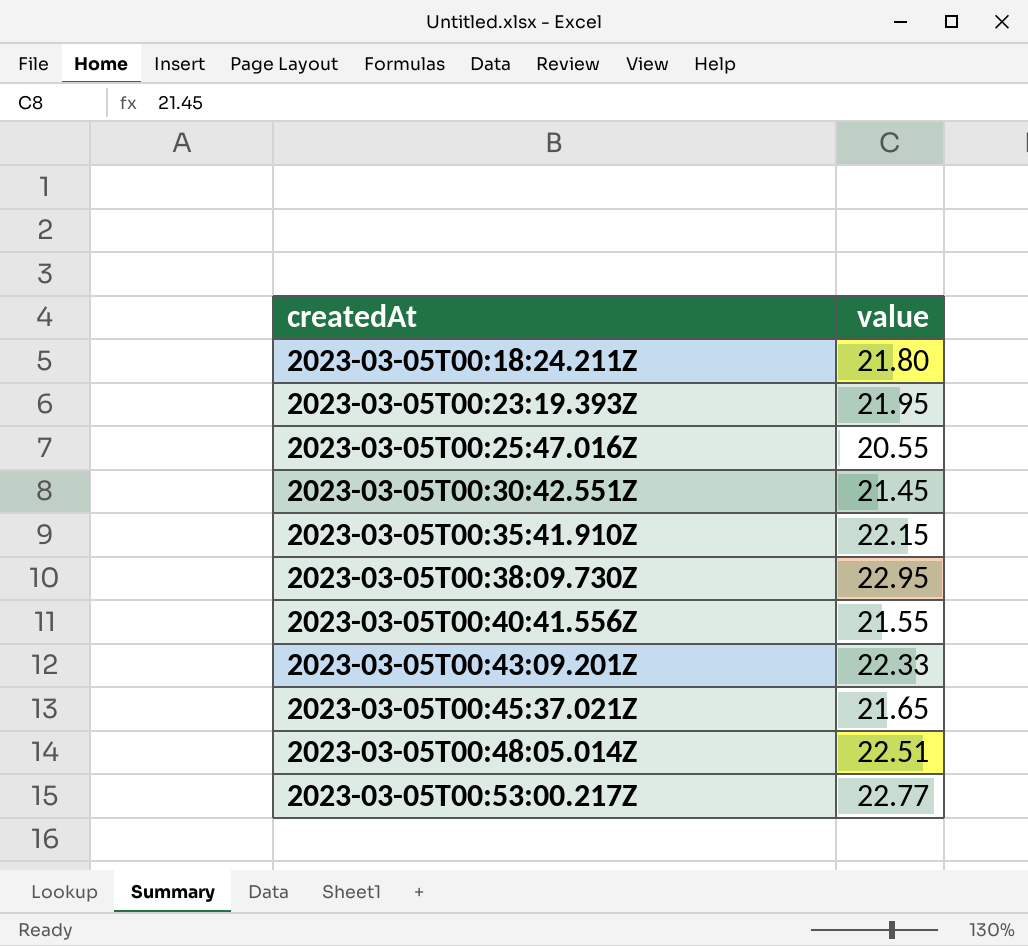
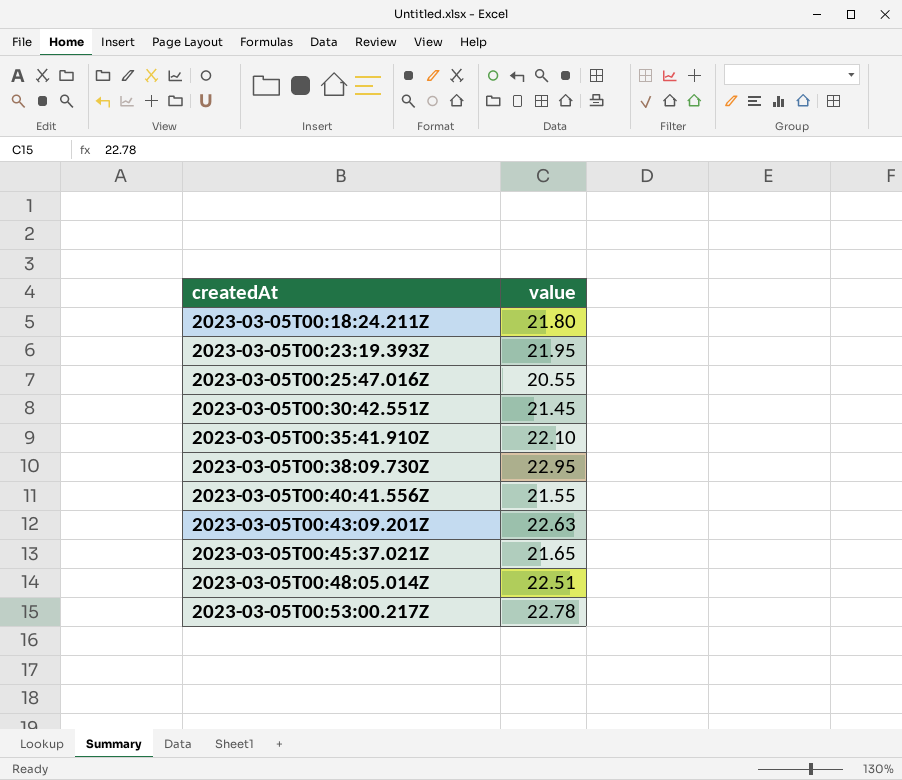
2023-03-05T00:35:41.910Z | value: 22.15 -> 22.10
2023-03-05T00:43:09.201Z | value: 22.33 -> 22.63
2023-03-05T00:53:00.217Z | value: 22.77 -> 22.78

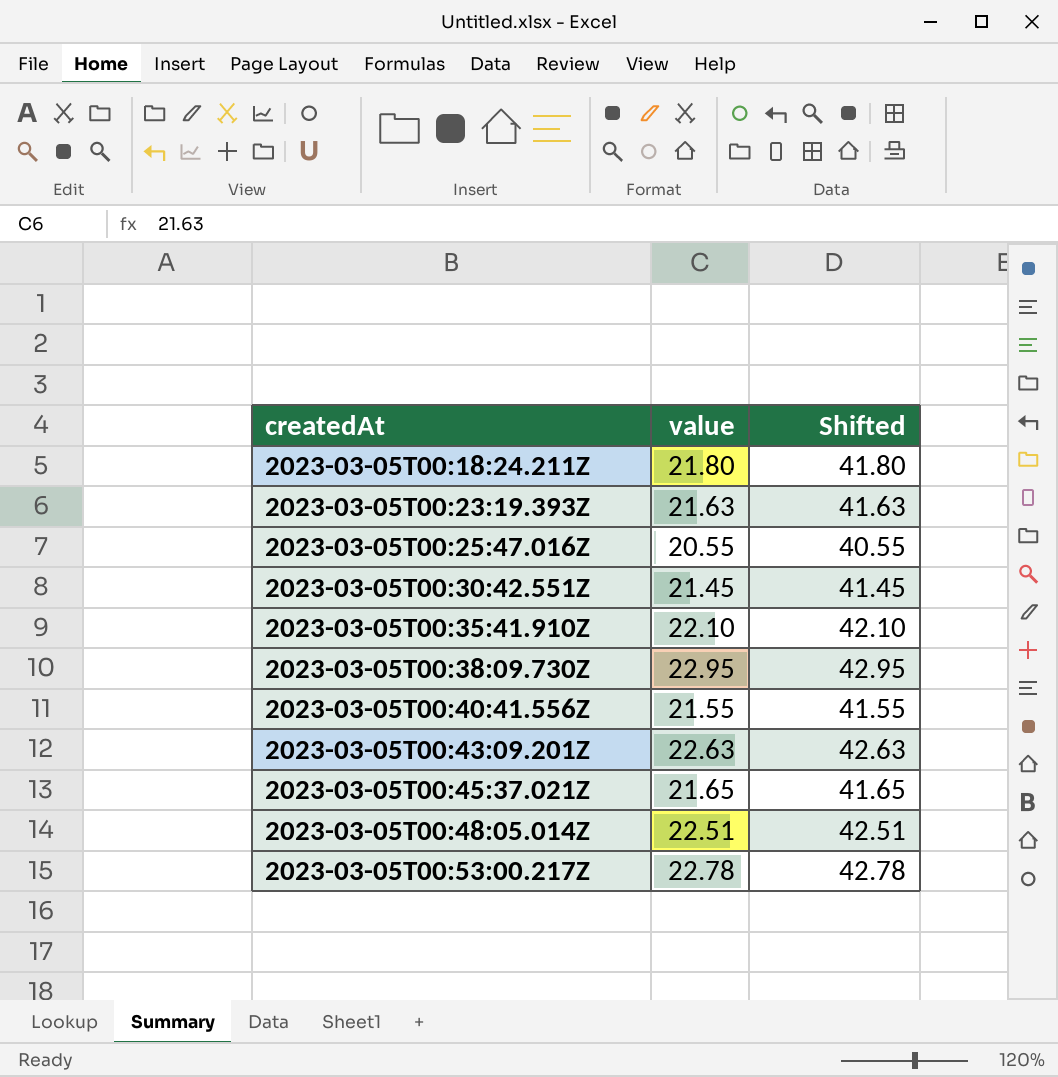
column Shifted | formula: none -> [value] + 20
2023-03-05T00:23:19.393Z | value: 21.95 -> 21.63

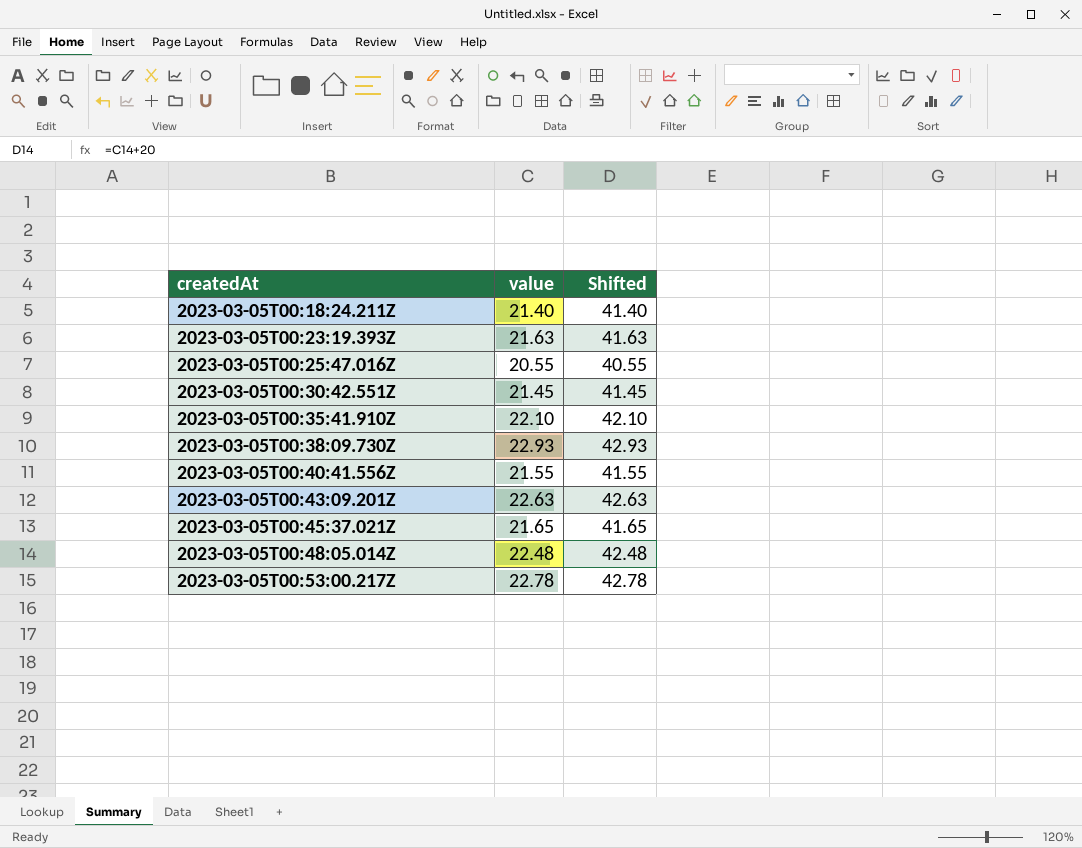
2023-03-05T00:18:24.211Z | value: 21.80 -> 21.40
2023-03-05T00:18:24.211Z | Shifted: 41.80 -> 41.40
2023-03-05T00:38:09.730Z | value: 22.95 -> 22.93
2023-03-05T00:38:09.730Z | Shifted: 42.95 -> 42.93
2023-03-05T00:48:05.014Z | value: 22.51 -> 22.48
2023-03-05T00:48:05.014Z | Shifted: 42.51 -> 42.48

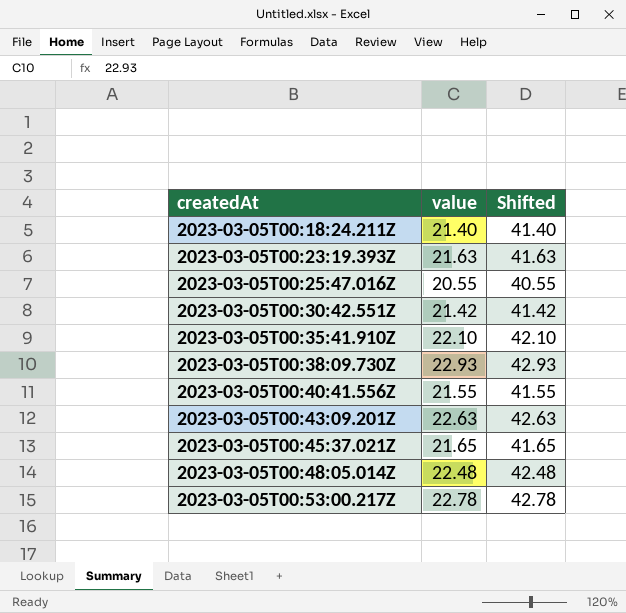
2023-03-05T00:30:42.551Z | value: 21.45 -> 21.42
2023-03-05T00:30:42.551Z | Shifted: 41.45 -> 41.42

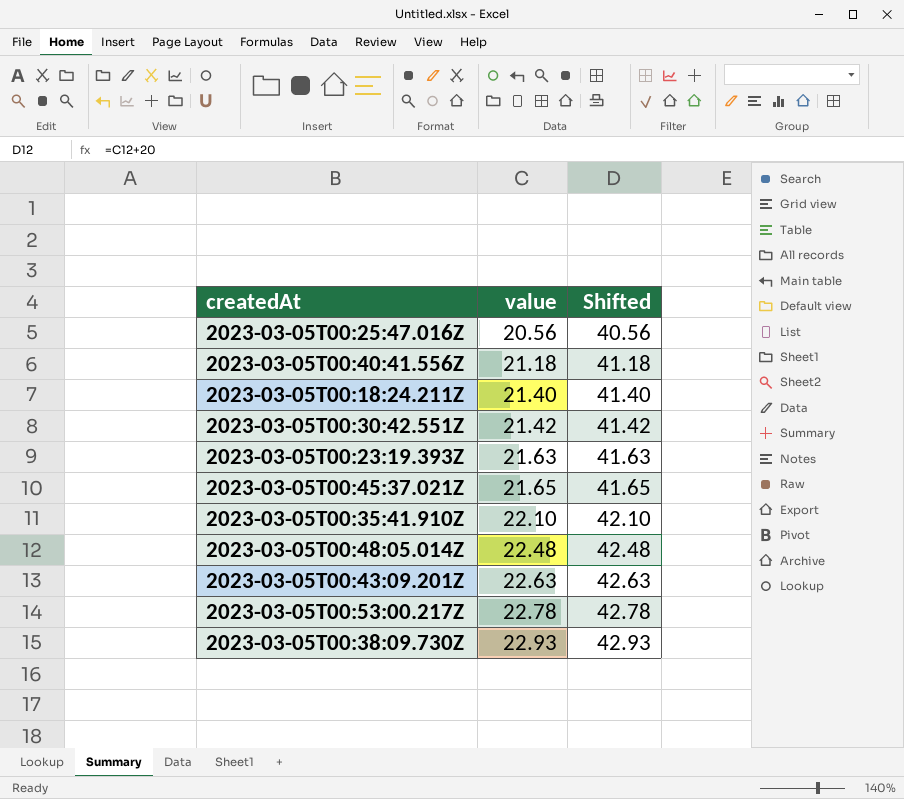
row order: createdAt ascending -> value ascending
2023-03-05T00:25:47.016Z | value: 20.55 -> 20.56
2023-03-05T00:25:47.016Z | Shifted: 40.55 -> 40.56
2023-03-05T00:40:41.556Z | value: 21.55 -> 21.18
2023-03-05T00:40:41.556Z | Shifted: 41.55 -> 41.18

